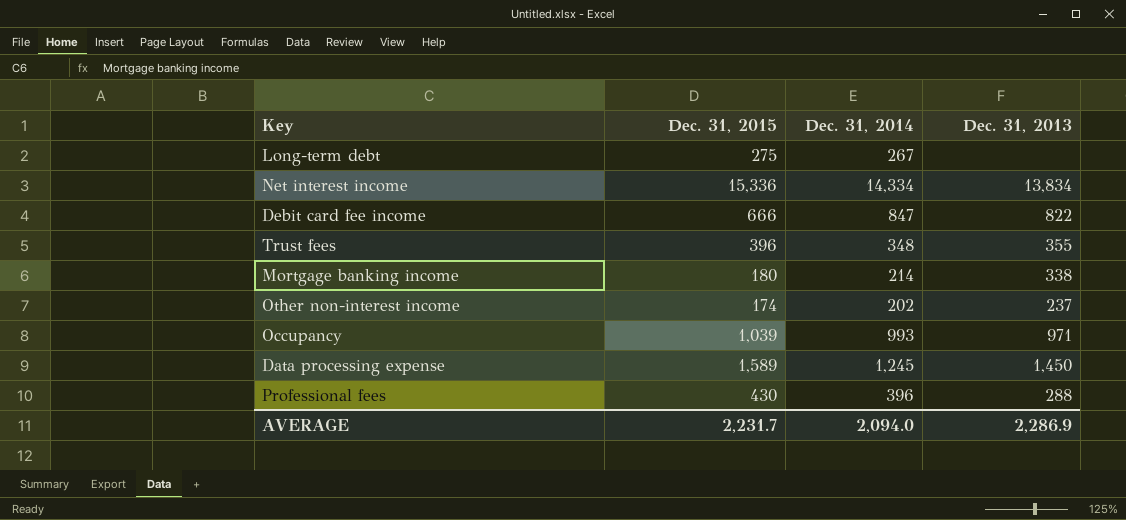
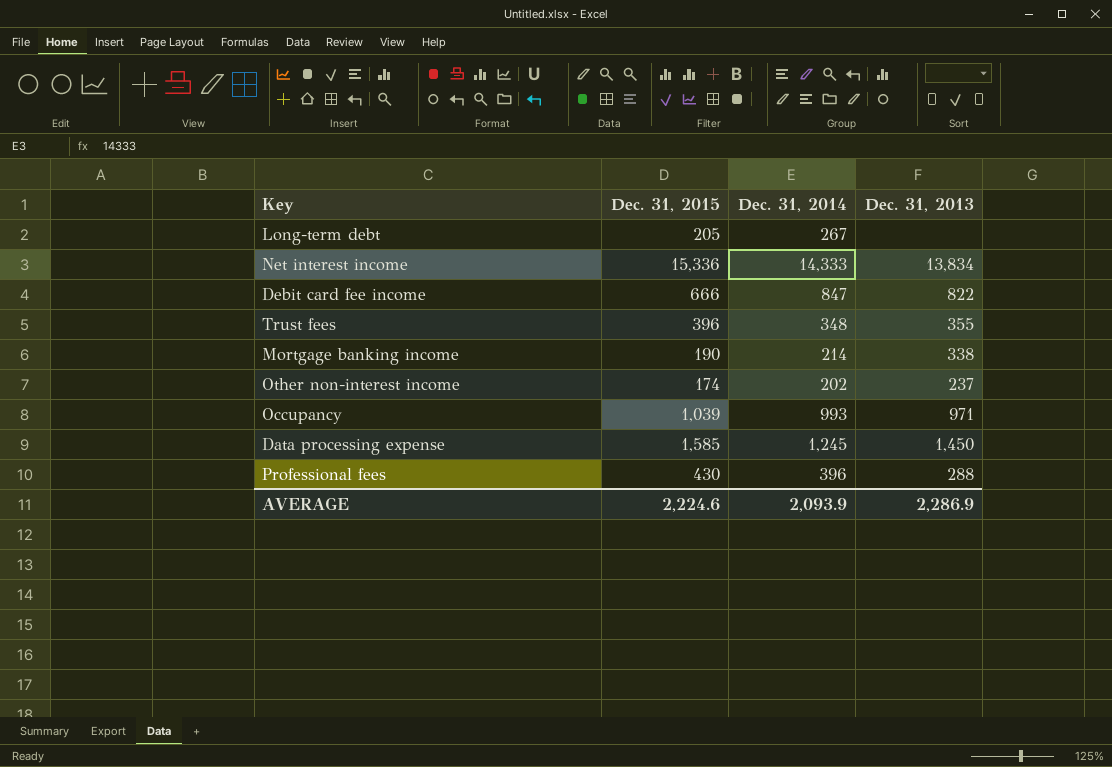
Long-term debt | Dec. 31, 2015: 275 -> 205
Net interest income | Dec. 31, 2014: 14,334 -> 14,333
Mortgage banking income | Dec. 31, 2015: 180 -> 190
Data processing expense | Dec. 31, 2015: 1,589 -> 1,585
AVERAGE | Dec. 31, 2015: 2,231.7 -> 2,224.6
AVERAGE | Dec. 31, 2014: 2,094.0 -> 2,093.9

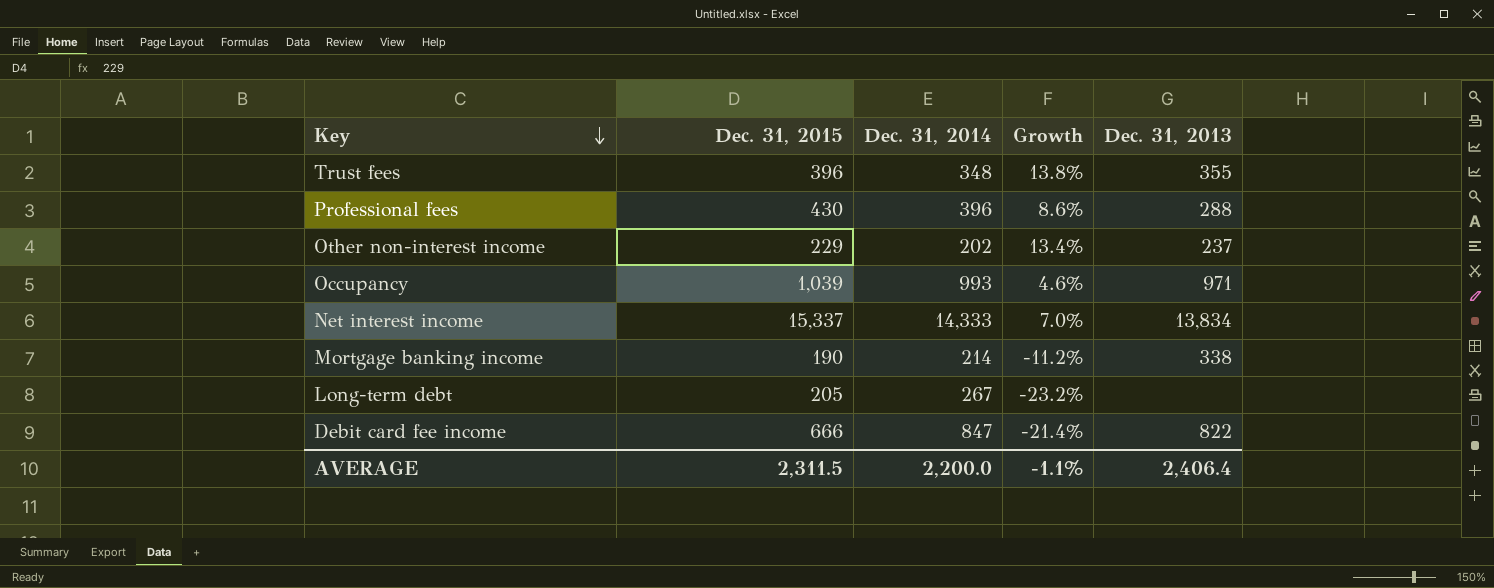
row order: none -> Key descending
column Growth | formula: none -> ([Dec. 31, 2015] - [Dec. 31, 2014]) / [Dec. 31, 2014]
row Data processing expense: 1,585 | 1,245 | 1,450 -> none
Other non-interest income | Dec. 31, 2015: 174 -> 229
Net interest income | Dec. 31, 2015: 15,336 -> 15,337
AVERAGE | Dec. 31, 2015: 2,224.6 -> 2,311.5
AVERAGE | Dec. 31, 2014: 2,093.9 -> 2,200.0
AVERAGE | Dec. 31, 2013: 2,286.9 -> 2,406.4

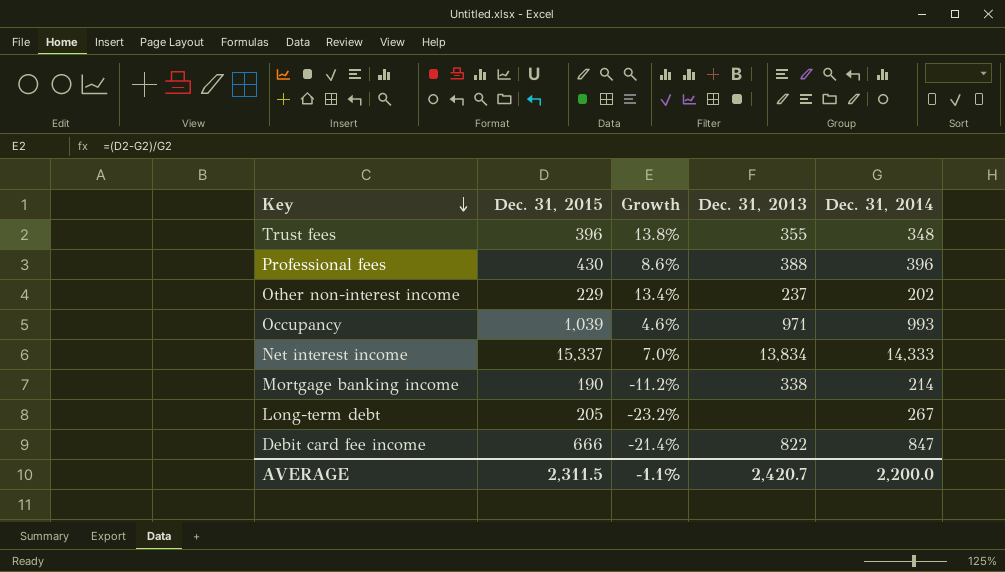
column Dec. 31, 2014 | position: 3 -> 5
Professional fees | Dec. 31, 2013: 288 -> 388
AVERAGE | Dec. 31, 2013: 2,406.4 -> 2,420.7

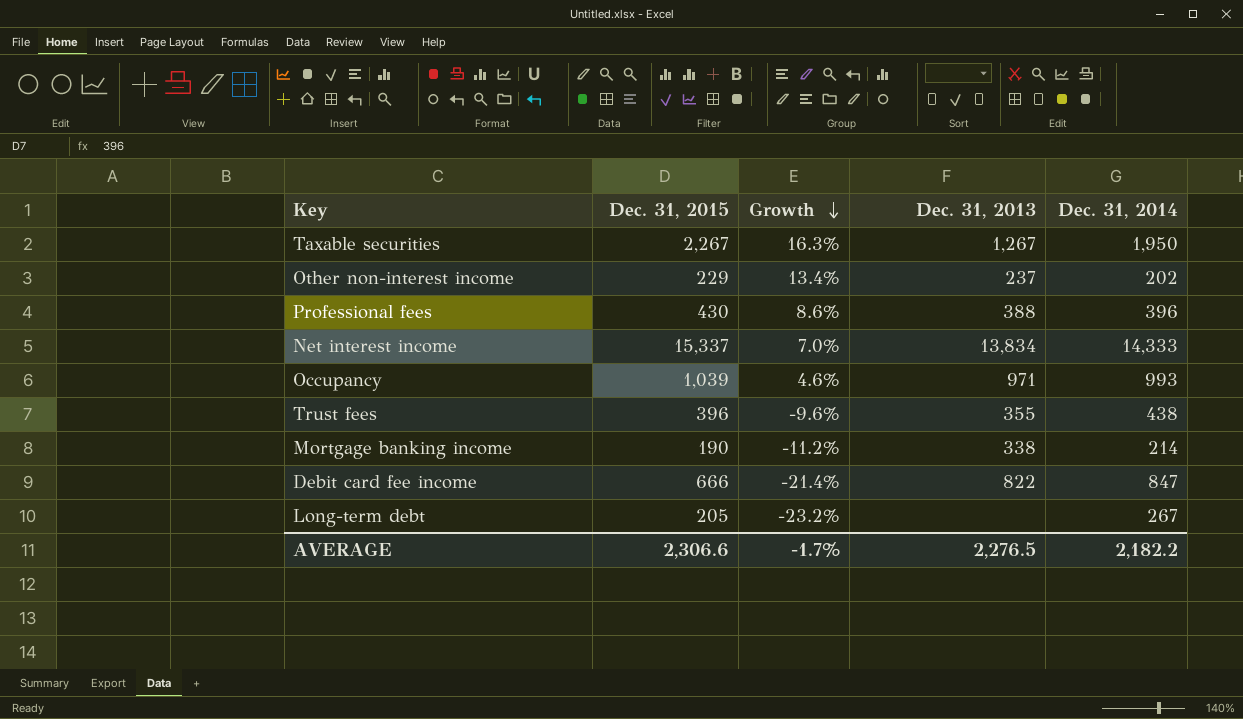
row order: Key descending -> Growth descending
row Taxable securities: none -> 2,267 | 16.3% | 1,267 | 1,950
Trust fees | Growth: 13.8% -> -9.6%
Trust fees | Dec. 31, 2014: 348 -> 438
AVERAGE | Dec. 31, 2015: 2,311.5 -> 2,306.6
AVERAGE | Growth: -1.1% -> -1.7%
AVERAGE | Dec. 31, 2013: 2,420.7 -> 2,276.5
AVERAGE | Dec. 31, 2014: 2,200.0 -> 2,182.2

